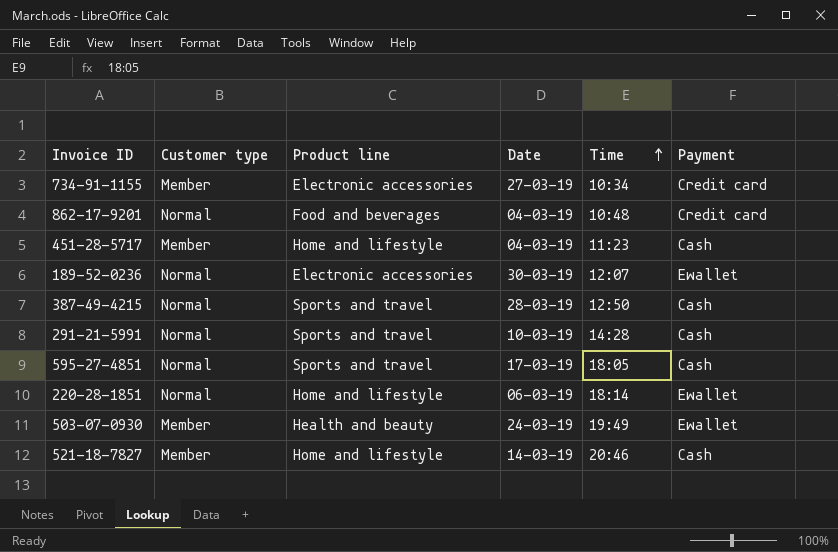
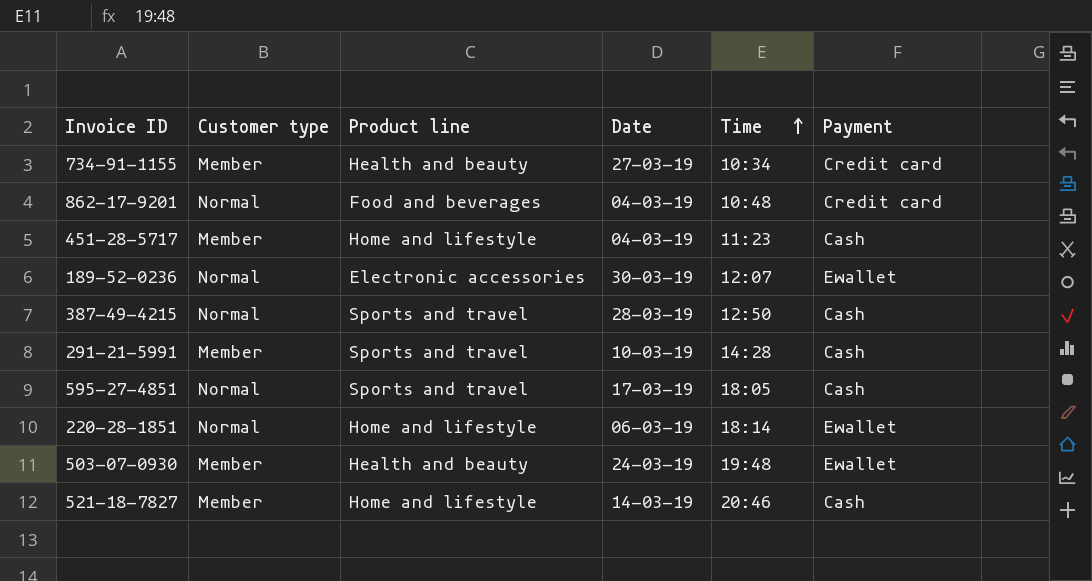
734-91-1155 | Product line: Electronic accessories -> Health and beauty
291-21-5991 | Customer type: Normal -> Member
503-07-0930 | Time: 19:49 -> 19:48

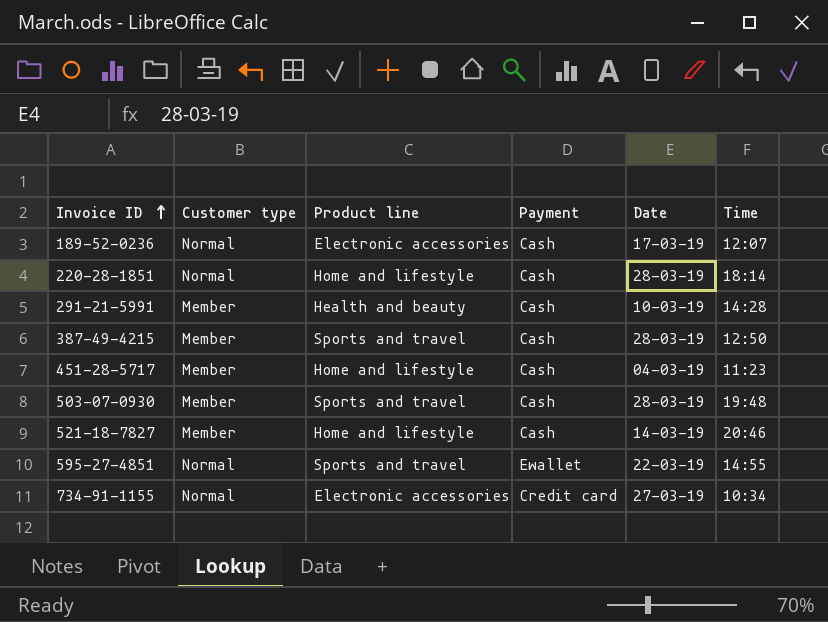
row order: Time ascending -> Invoice ID ascending
column Payment | position: 6 -> 4
row 862-17-9201: Normal | Food and beverages | 04-03-19 | 10:48 | Credit card -> none
189-52-0236 | Payment: Ewallet -> Cash
189-52-0236 | Date: 30-03-19 -> 17-03-19
220-28-1851 | Payment: Ewallet -> Cash
220-28-1851 | Date: 06-03-19 -> 28-03-19
291-21-5991 | Product line: Sports and travel -> Health and beauty
387-49-4215 | Customer type: Normal -> Member
503-07-0930 | Product line: Health and beauty -> Sports and travel
503-07-0930 | Payment: Ewallet -> Cash
503-07-0930 | Date: 24-03-19 -> 28-03-19
595-27-4851 | Payment: Cash -> Ewallet
595-27-4851 | Date: 17-03-19 -> 22-03-19
595-27-4851 | Time: 18:05 -> 14:55
734-91-1155 | Customer type: Member -> Normal
734-91-1155 | Product line: Health and beauty -> Electronic accessories

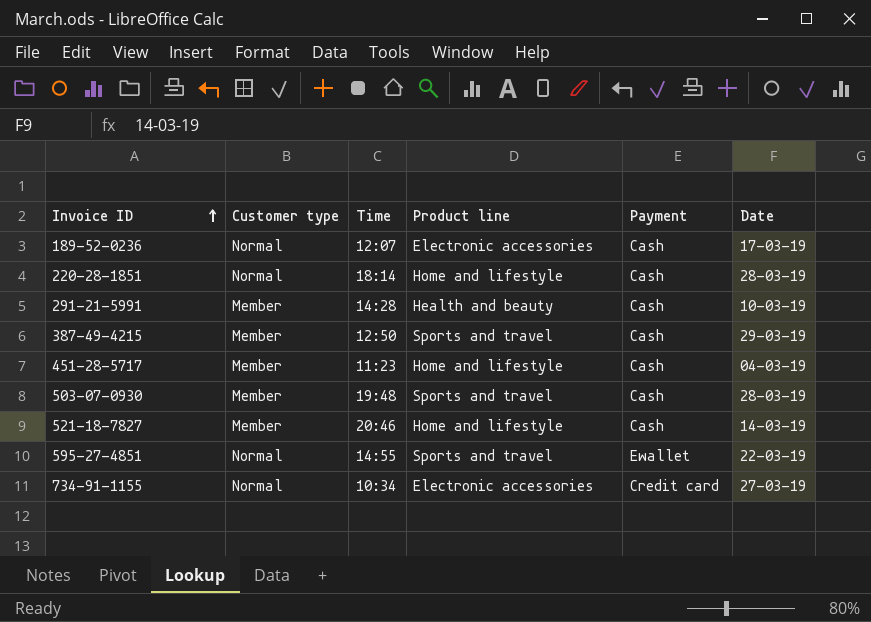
column Time | position: 6 -> 3
387-49-4215 | Date: 28-03-19 -> 29-03-19

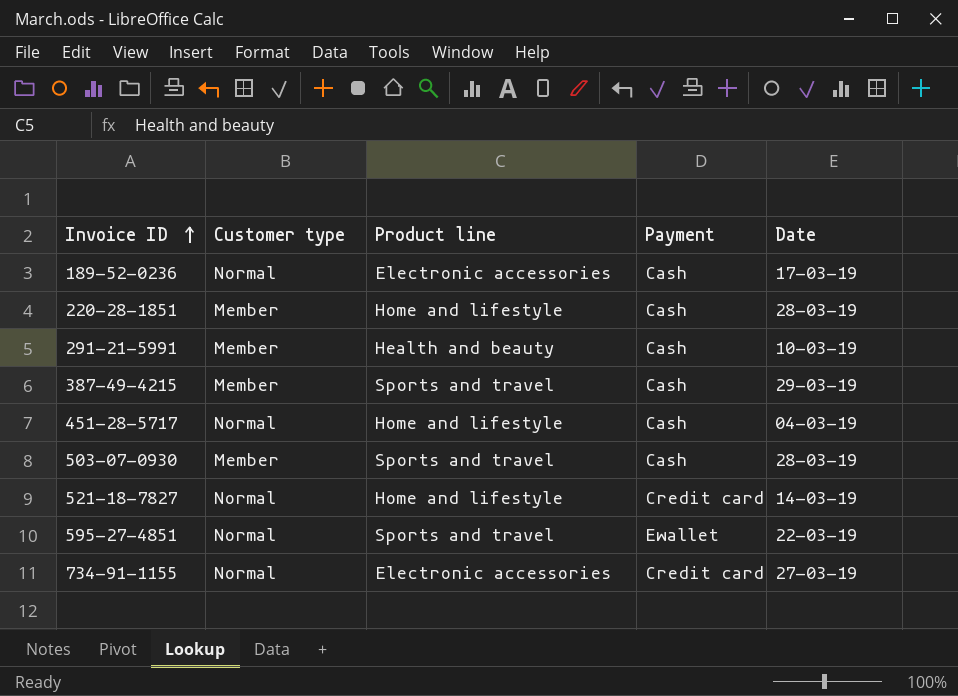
column Time | position: 3 -> none
220-28-1851 | Customer type: Normal -> Member
451-28-5717 | Customer type: Member -> Normal
521-18-7827 | Customer type: Member -> Normal
521-18-7827 | Payment: Cash -> Credit card

